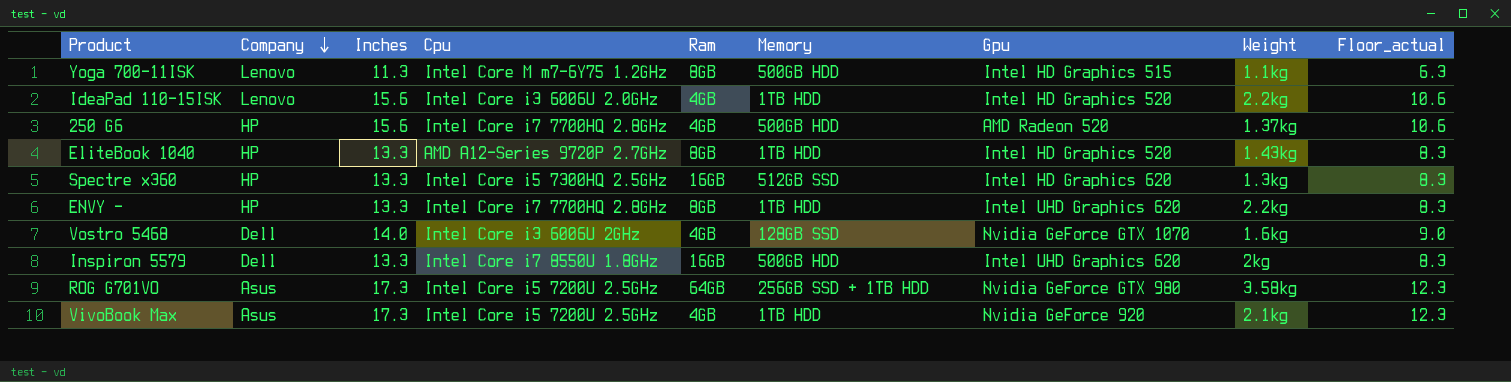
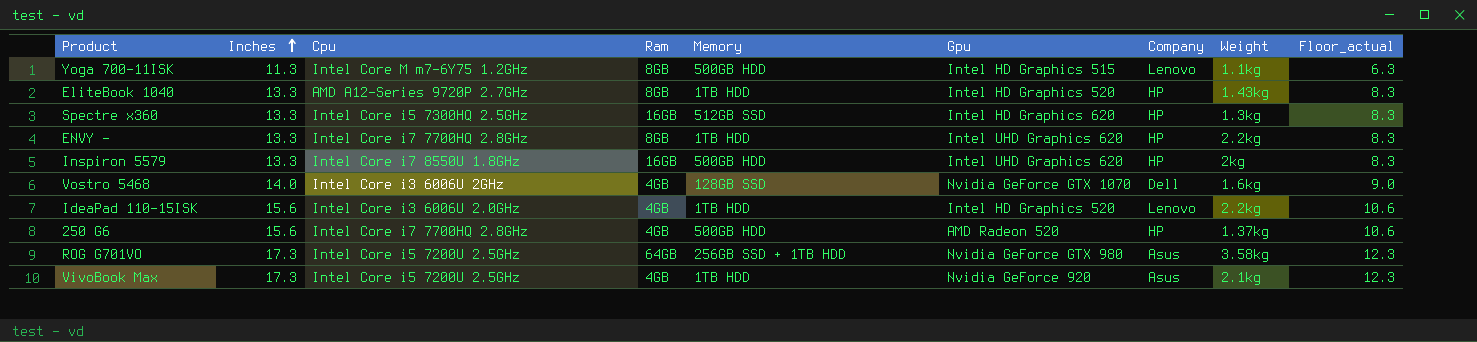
row order: Company descending -> Inches ascending
column Company | position: 2 -> 7
Inspiron 5579 | Company: Dell -> HP

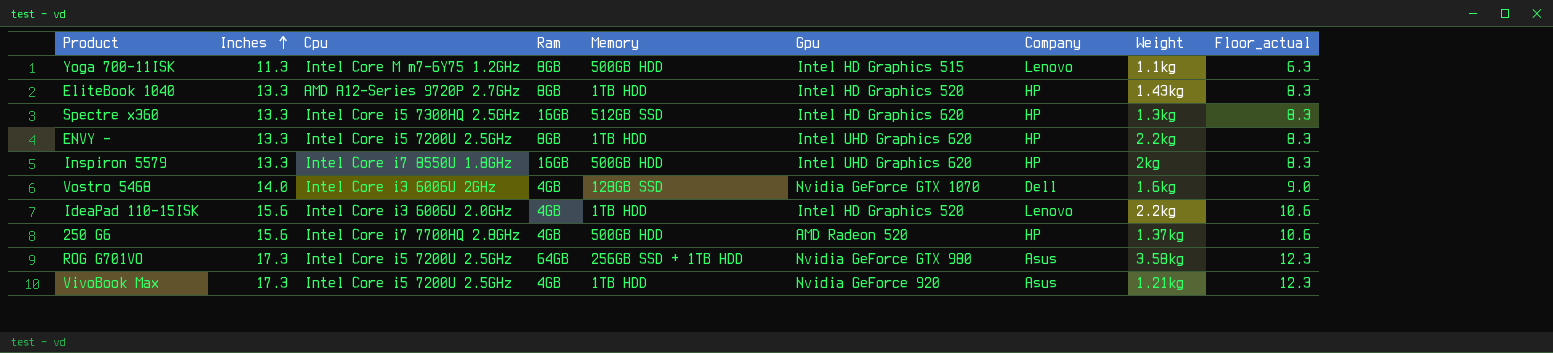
ENVY - | Cpu: Intel Core i7 7700HQ 2.8GHz -> Intel Core i5 7200U 2.5GHz
VivoBook Max | Weight: 2.1kg -> 1.21kg

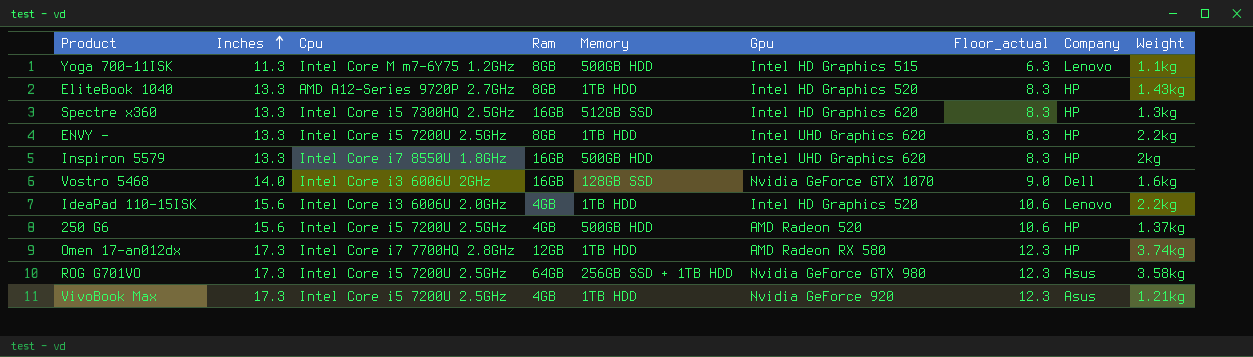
column Floor_actual | position: 9 -> 7
Vostro 5468 | Ram: 4GB -> 16GB
250 G6 | Cpu: Intel Core i7 7700HQ 2.8GHz -> Intel Core i5 7200U 2.5GHz
row Omen 17-an012dx: none -> 17.3 | Intel Core i7 7700HQ 2.8GHz | 12GB | 1TB HDD | AMD Radeon RX 580 | 12.3 | HP | 3.74kg

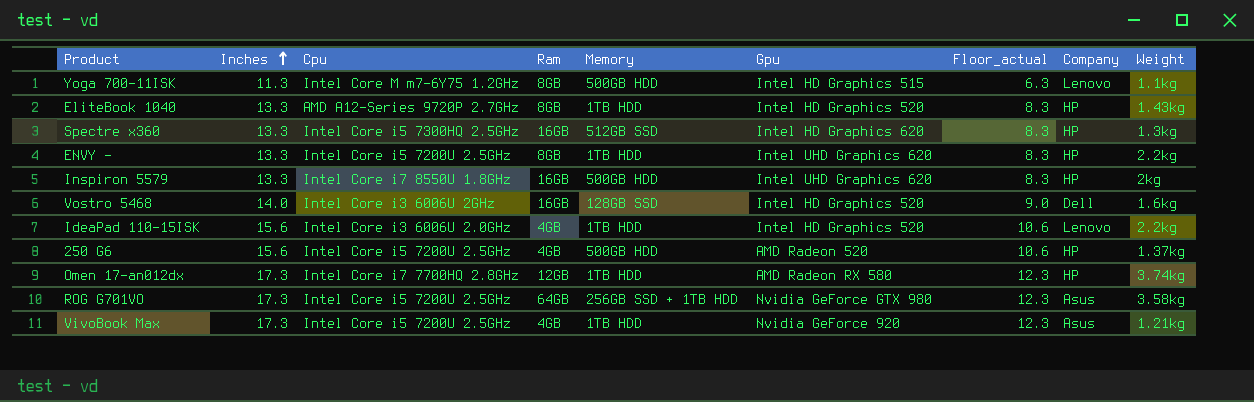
Vostro 5468 | Gpu: Nvidia GeForce GTX 1070 -> Intel HD Graphics 520

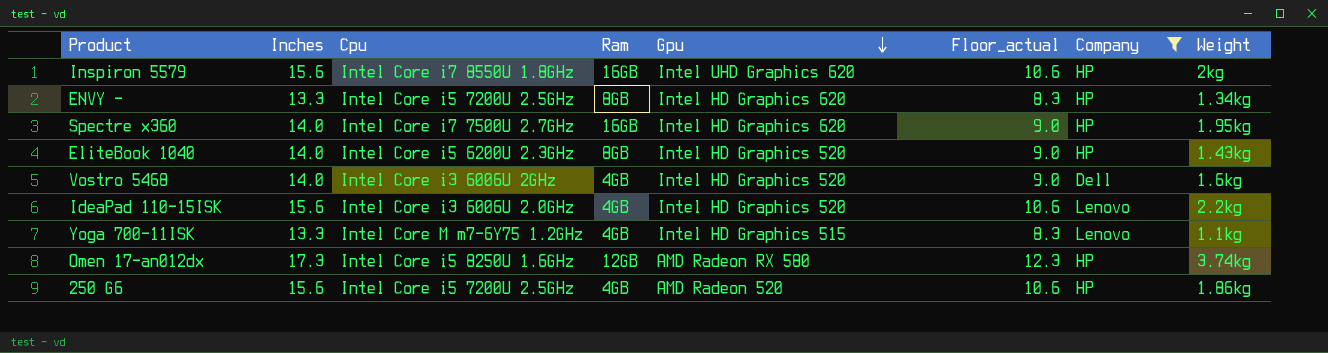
filter: none -> Company != Asus
row order: Inches ascending -> Gpu descending
column Memory | position: 5 -> none
Inspiron 5579 | Inches: 13.3 -> 15.6
Inspiron 5579 | Floor_actual: 8.3 -> 10.6
ENVY - | Gpu: Intel UHD Graphics 620 -> Intel HD Graphics 620
ENVY - | Weight: 2.2kg -> 1.34kg
Spectre x360 | Inches: 13.3 -> 14.0
Spectre x360 | Cpu: Intel Core i5 7300HQ 2.5GHz -> Intel Core i7 7500U 2.7GHz
Spectre x360 | Floor_actual: 8.3 -> 9.0
Spectre x360 | Weight: 1.3kg -> 1.95kg
EliteBook 1040 | Inches: 13.3 -> 14.0
EliteBook 1040 | Cpu: AMD A12-Series 9720P 2.7GHz -> Intel Core i5 6200U 2.3GHz
EliteBook 1040 | Floor_actual: 8.3 -> 9.0
Vostro 5468 | Ram: 16GB -> 4GB
Yoga 700-11ISK | Inches: 11.3 -> 13.3
Yoga 700-11ISK | Ram: 8GB -> 4GB
Yoga 700-11ISK | Floor_actual: 6.3 -> 8.3
Omen 17-an012dx | Cpu: Intel Core i7 7700HQ 2.8GHz -> Intel Core i5 8250U 1.6GHz
250 G6 | Weight: 1.37kg -> 1.86kg

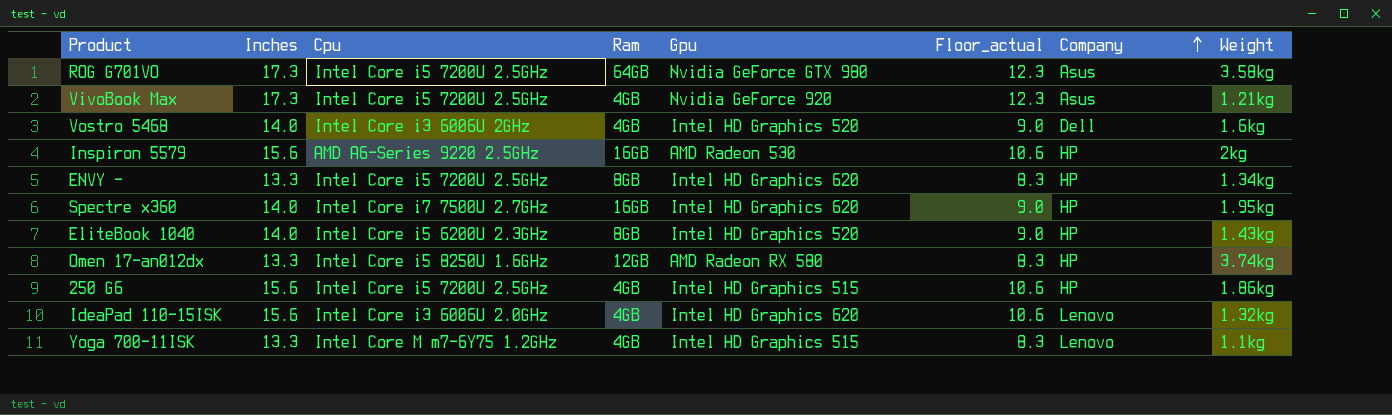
filter: Company != Asus -> none
row order: Gpu descending -> Company ascending
Inspiron 5579 | Cpu: Intel Core i7 8550U 1.8GHz -> AMD A6-Series 9220 2.5GHz
Inspiron 5579 | Gpu: Intel UHD Graphics 620 -> AMD Radeon 530
Omen 17-an012dx | Inches: 17.3 -> 13.3
Omen 17-an012dx | Floor_actual: 12.3 -> 8.3
250 G6 | Gpu: AMD Radeon 520 -> Intel HD Graphics 515
IdeaPad 110-15ISK | Gpu: Intel HD Graphics 520 -> Intel HD Graphics 620
IdeaPad 110-15ISK | Weight: 2.2kg -> 1.32kg

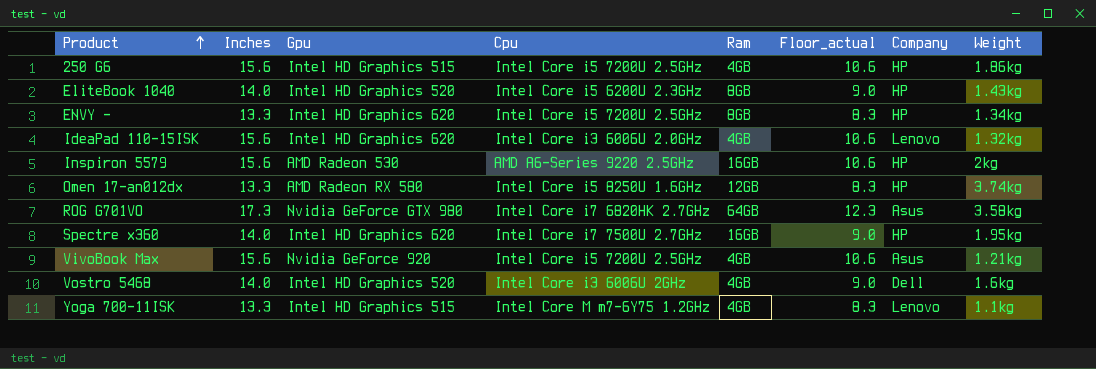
row order: Company ascending -> Product ascending
column Gpu | position: 5 -> 3
ROG G701VO | Cpu: Intel Core i5 7200U 2.5GHz -> Intel Core i7 6820HK 2.7GHz
VivoBook Max | Inches: 17.3 -> 15.6
VivoBook Max | Floor_actual: 12.3 -> 10.6

